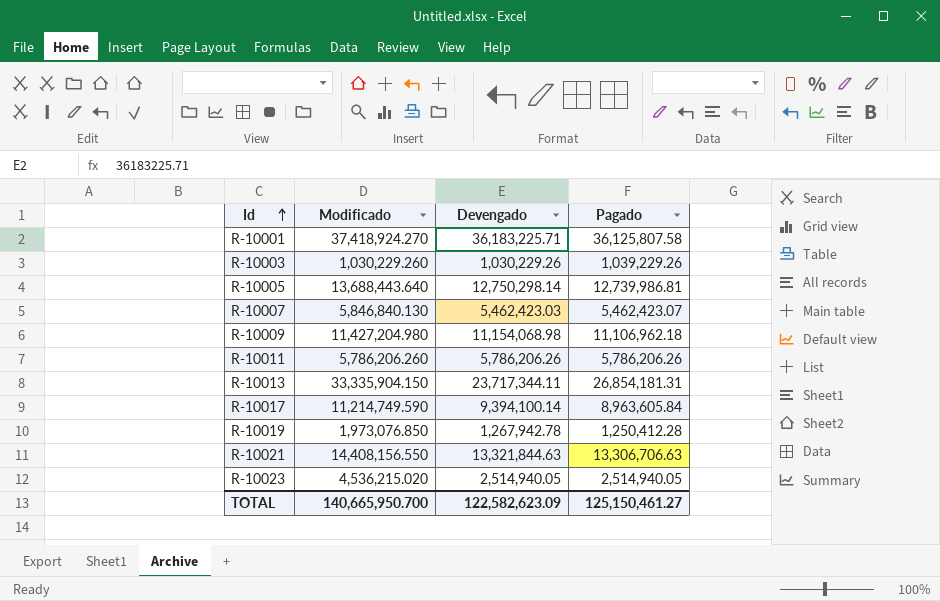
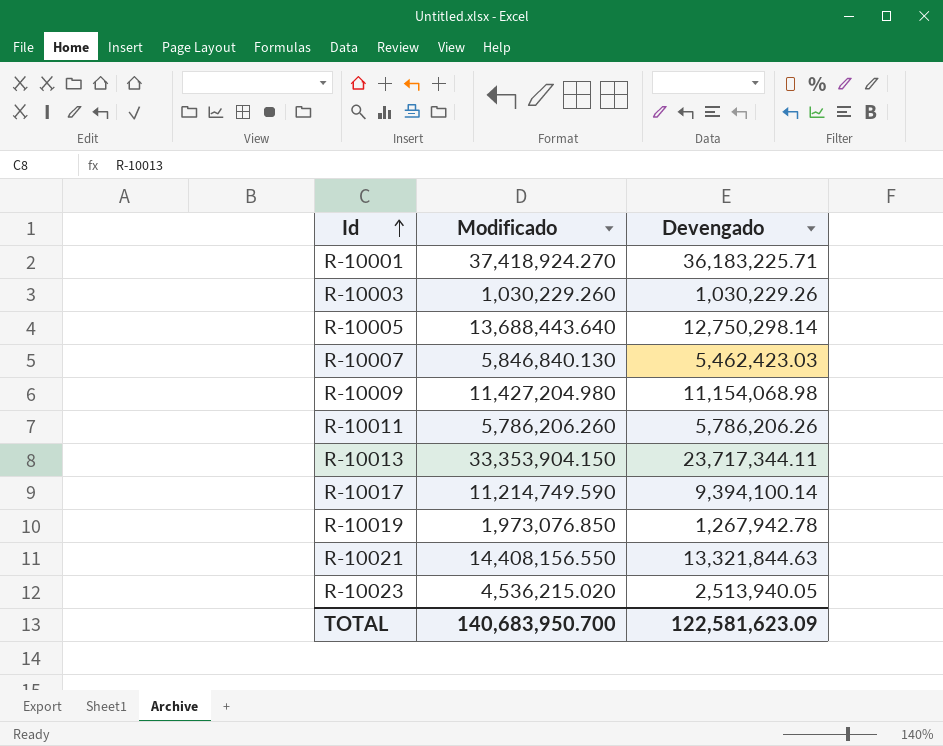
column Pagado | position: 4 -> none
R-10013 | Modificado: 33,335,904.150 -> 33,353,904.150
R-10023 | Devengado: 2,514,940.05 -> 2,513,940.05
TOTAL | Modificado: 140,665,950.700 -> 140,683,950.700
TOTAL | Devengado: 122,582,623.09 -> 122,581,623.09

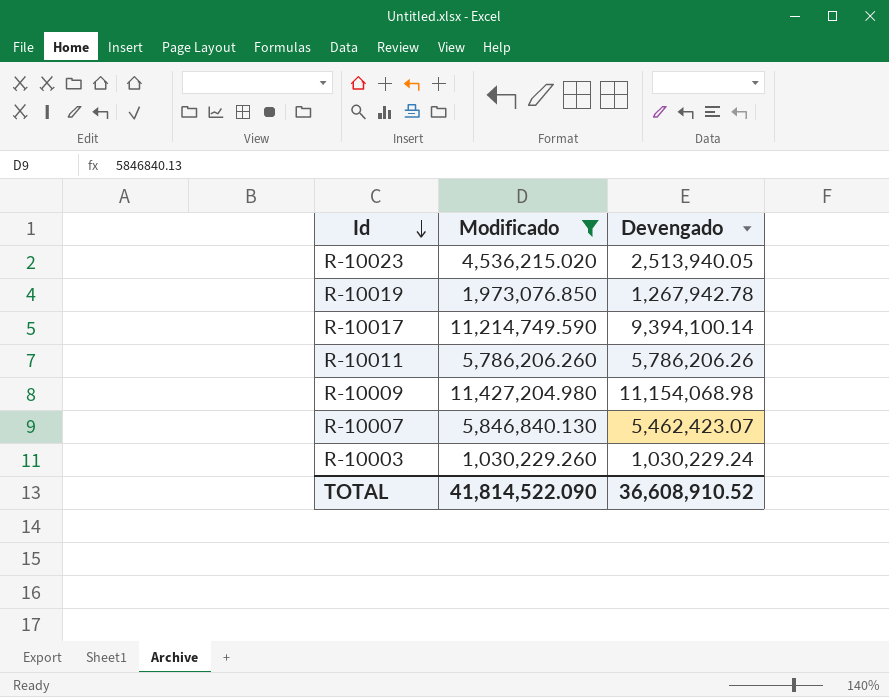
filter: none -> Modificado <= 11,427,204.980
row order: Id ascending -> Id descending
R-10007 | Devengado: 5,462,423.03 -> 5,462,423.07
R-10003 | Devengado: 1,030,229.26 -> 1,030,229.24
TOTAL | Modificado: 140,683,950.700 -> 41,814,522.090
TOTAL | Devengado: 122,581,623.09 -> 36,608,910.52

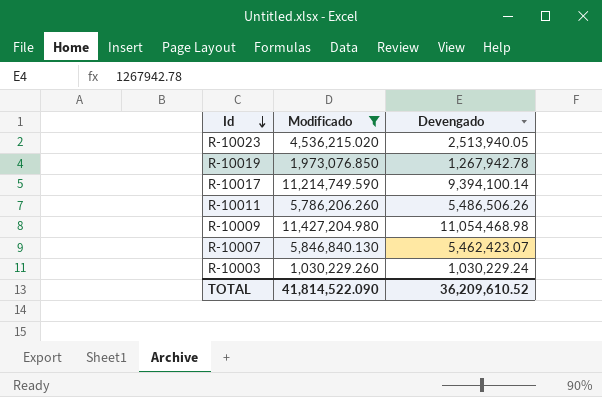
R-10011 | Devengado: 5,786,206.26 -> 5,486,506.26
R-10009 | Devengado: 11,154,068.98 -> 11,054,468.98
TOTAL | Devengado: 36,608,910.52 -> 36,209,610.52

